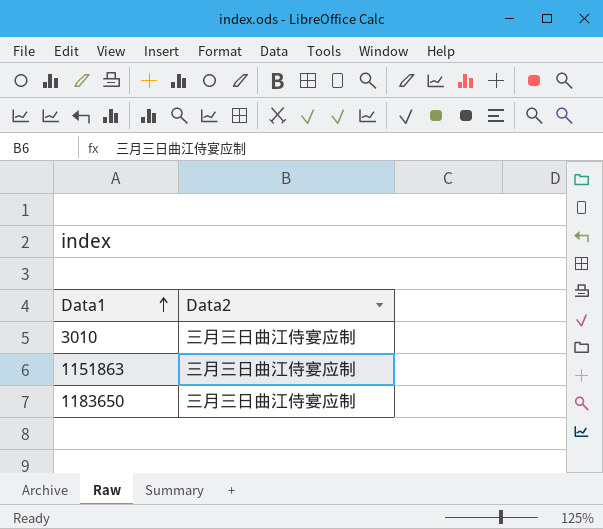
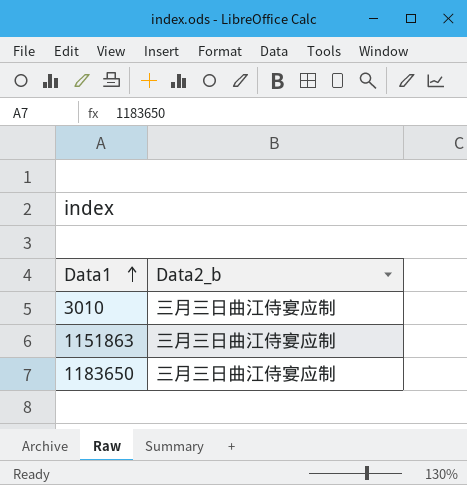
column name: Data2 -> Data2_b

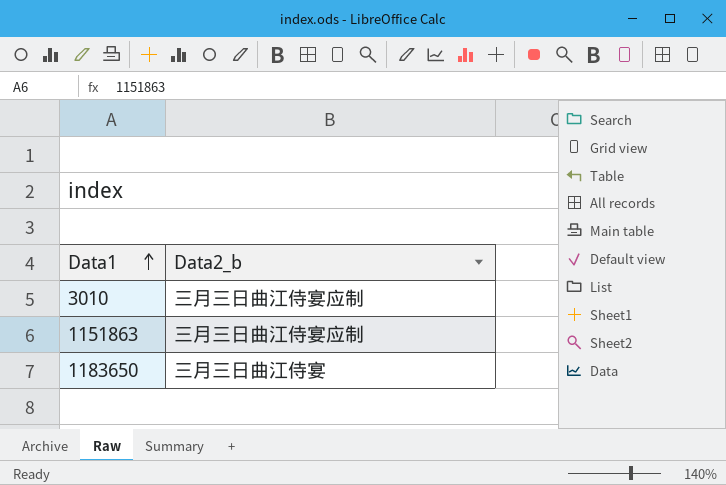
1183650 | Data2_b: 三月三日曲江侍宴应制 -> 三月三日曲江侍宴

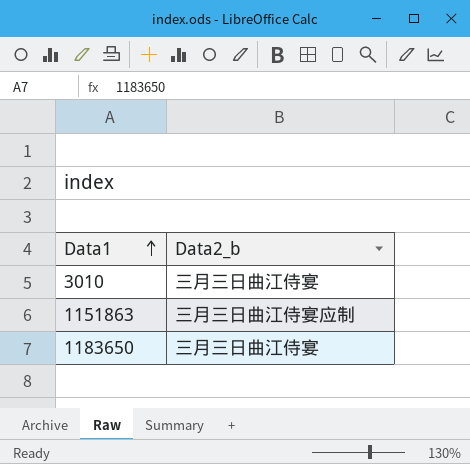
3010 | Data2_b: 三月三日曲江侍宴应制 -> 三月三日曲江侍宴

